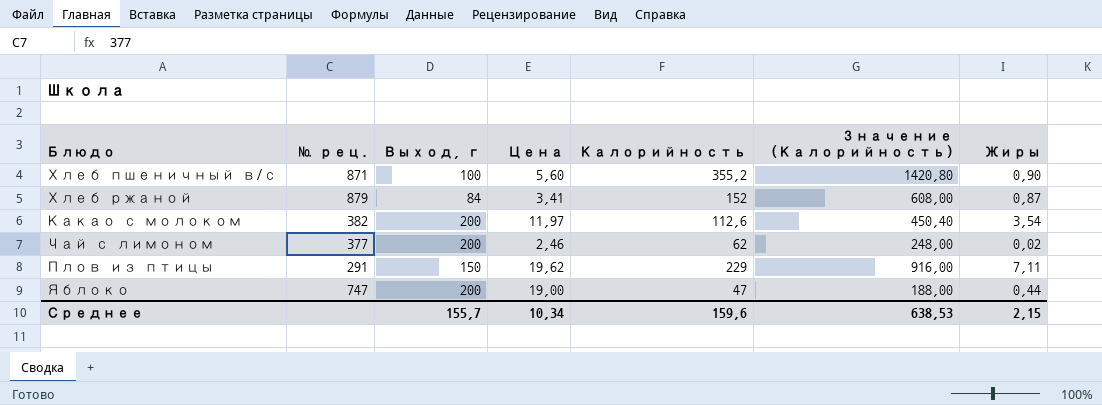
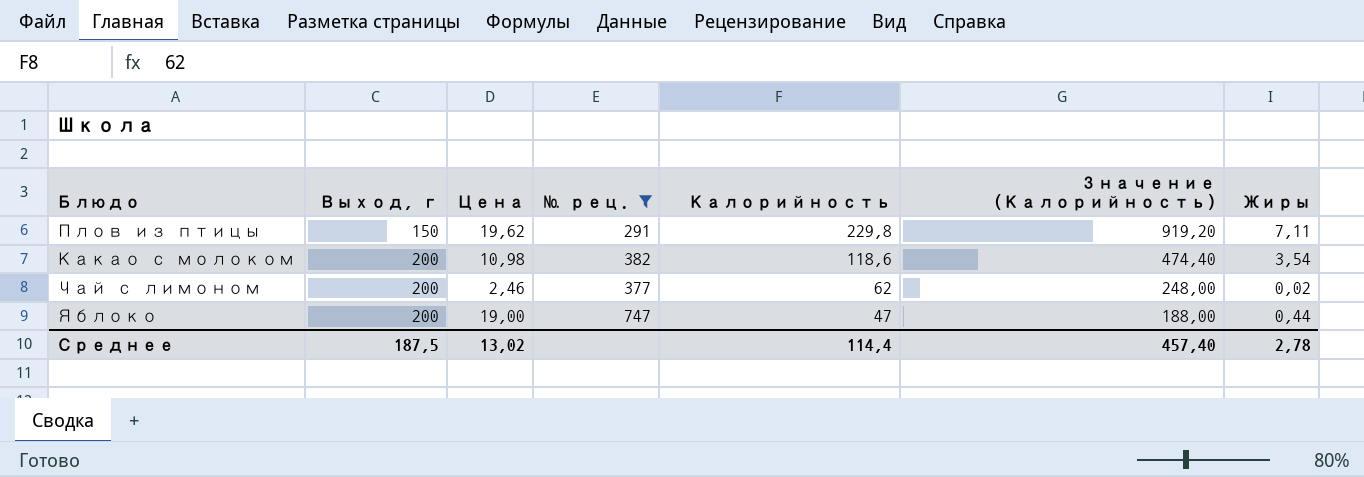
filter: none -> № рец. <= 747
row order: none -> Выход, г ascending
column № рец. | position: 2 -> 4
Плов из птицы | Калорийность: 229 -> 229,8
Плов из птицы | Значение (Калорийность): 916,00 -> 919,20
Какао с молоком | Цена: 11,97 -> 10,98
Какао с молоком | Калорийность: 112,6 -> 118,6
Какао с молоком | Значение (Калорийность): 450,40 -> 474,40
Среднее | Выход, г: 155,7 -> 187,5
Среднее | Цена: 10,34 -> 13,02
Среднее | Калорийность: 159,6 -> 114,4
Среднее | Значение (Калорийность): 638,53 -> 457,40
Среднее | Жиры: 2,15 -> 2,78

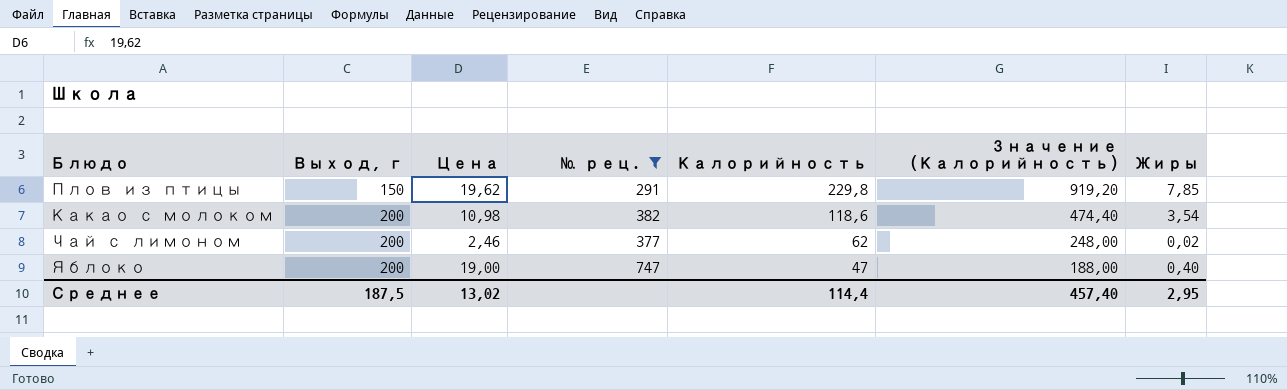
Плов из птицы | Жиры: 7,11 -> 7,85
Яблоко | Жиры: 0,44 -> 0,40
Среднее | Жиры: 2,78 -> 2,95

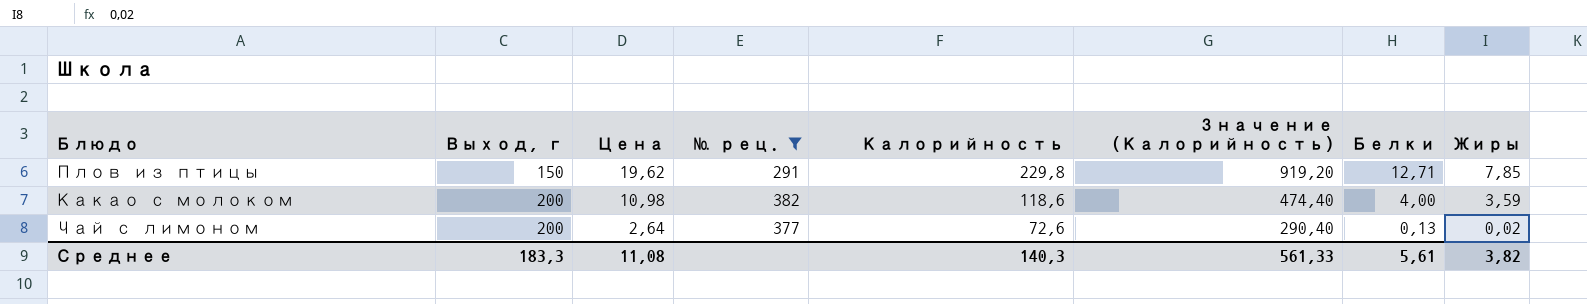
column Белки | position: none -> 7
row Яблоко: 200 | 19,00 | 747 | 47 | 188,00 | 0,40 -> none
Какао с молоком | Жиры: 3,54 -> 3,59
Чай с лимоном | Цена: 2,46 -> 2,64
Чай с лимоном | Калорийность: 62 -> 72,6
Чай с лимоном | Значение (Калорийность): 248,00 -> 290,40
Среднее | Выход, г: 187,5 -> 183,3
Среднее | Цена: 13,02 -> 11,08
Среднее | Калорийность: 114,4 -> 140,3
Среднее | Значение (Калорийность): 457,40 -> 561,33
Среднее | Жиры: 2,95 -> 3,82

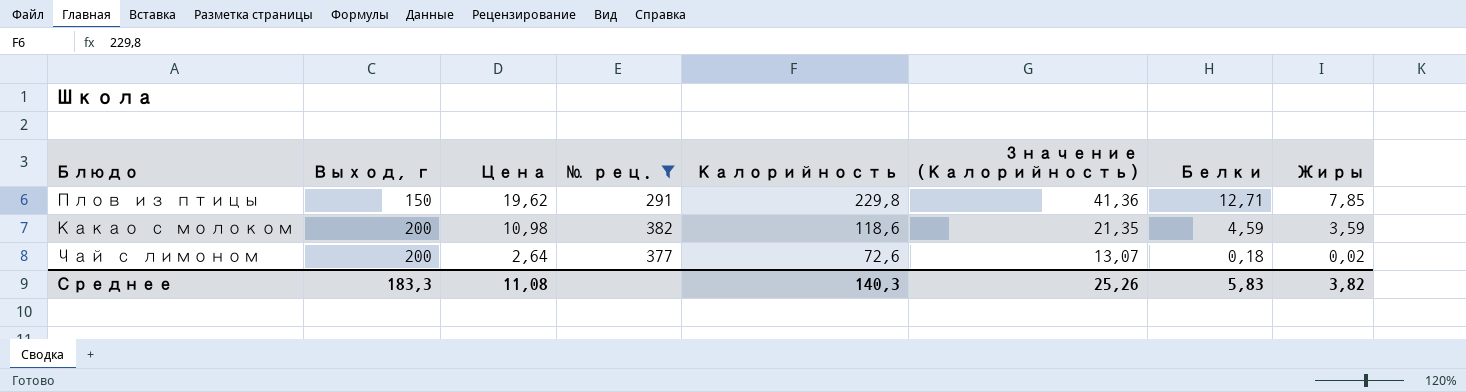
column Значение (Калорийность) | formula: [Калорийность] * 4 -> [Калорийность] * 0,18
Какао с молоком | Белки: 4,00 -> 4,59
Чай с лимоном | Белки: 0,13 -> 0,18
Среднее | Значение (Калорийность): 561,33 -> 25,26
Среднее | Белки: 5,61 -> 5,83

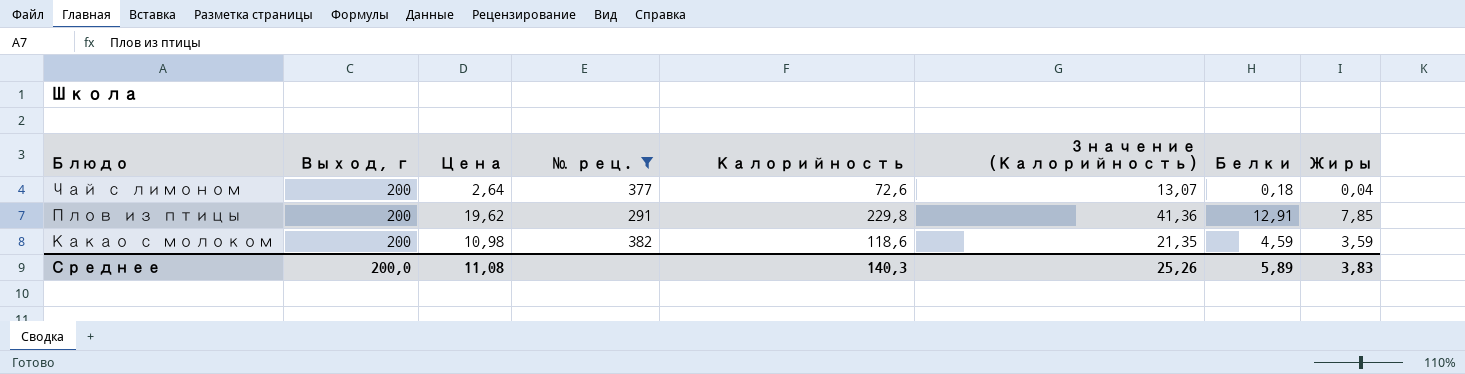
row order: Выход, г ascending -> Блюдо descending
Чай с лимоном | Жиры: 0,02 -> 0,04
Плов из птицы | Выход, г: 150 -> 200
Плов из птицы | Белки: 12,71 -> 12,91
Среднее | Выход, г: 183,3 -> 200,0
Среднее | Белки: 5,83 -> 5,89
Среднее | Жиры: 3,82 -> 3,83

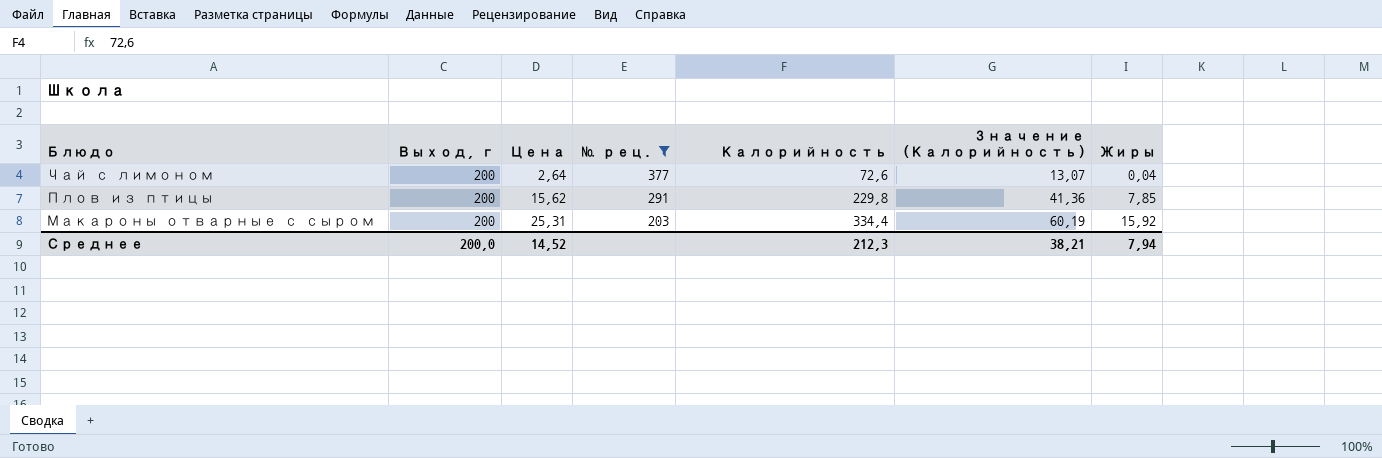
column Белки | position: 7 -> none
row Какао с молоком: 200 | 10,98 | 382 | 118,6 | 21,35 | 4,59 | 3,59 -> none
Плов из птицы | Цена: 19,62 -> 15,62
row Макароны отварные с сыром: none -> 200 | 25,31 | 203 | 334,4 | 60,19 | 15,92
Среднее | Цена: 11,08 -> 14,52
Среднее | Калорийность: 140,3 -> 212,3
Среднее | Значение (Калорийность): 25,26 -> 38,21
Среднее | Жиры: 3,83 -> 7,94

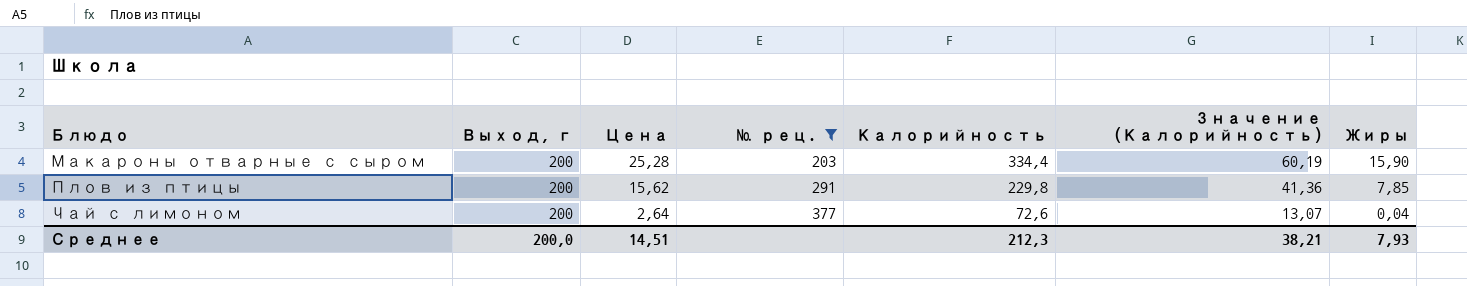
row order: Блюдо descending -> Блюдо ascending
Макароны отварные с сыром | Цена: 25,31 -> 25,28
Макароны отварные с сыром | Жиры: 15,92 -> 15,90
Среднее | Цена: 14,52 -> 14,51
Среднее | Жиры: 7,94 -> 7,93

